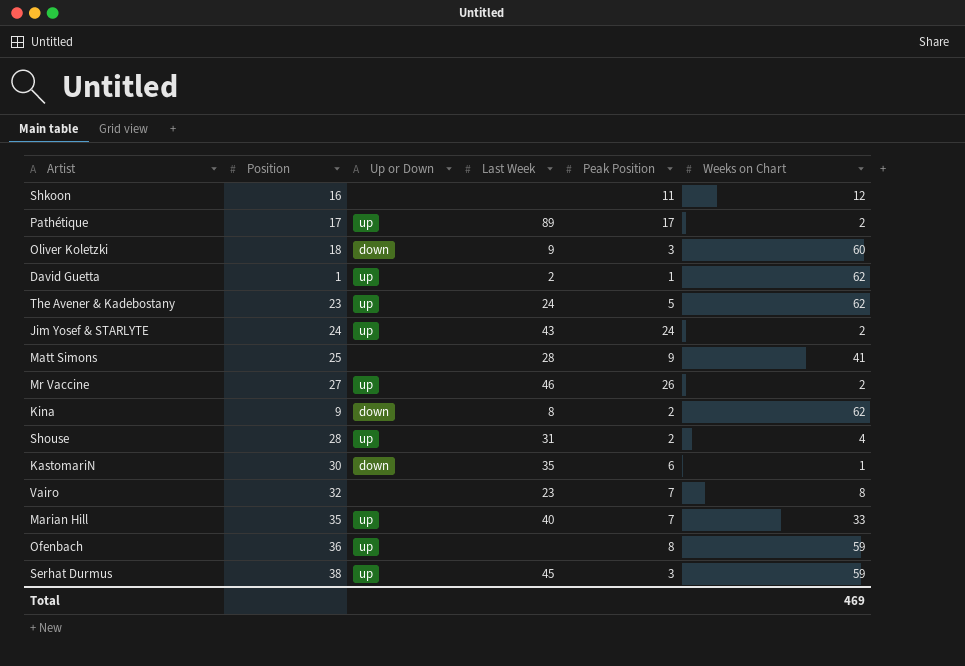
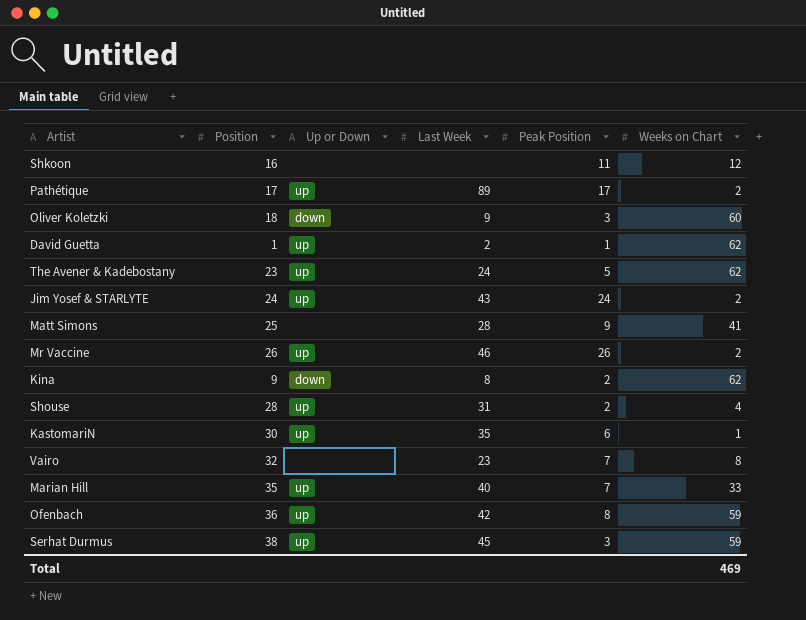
Mr Vaccine | Position: 27 -> 26
KastomariN | Up or Down: down -> up
Ofenbach | Last Week: none -> 42

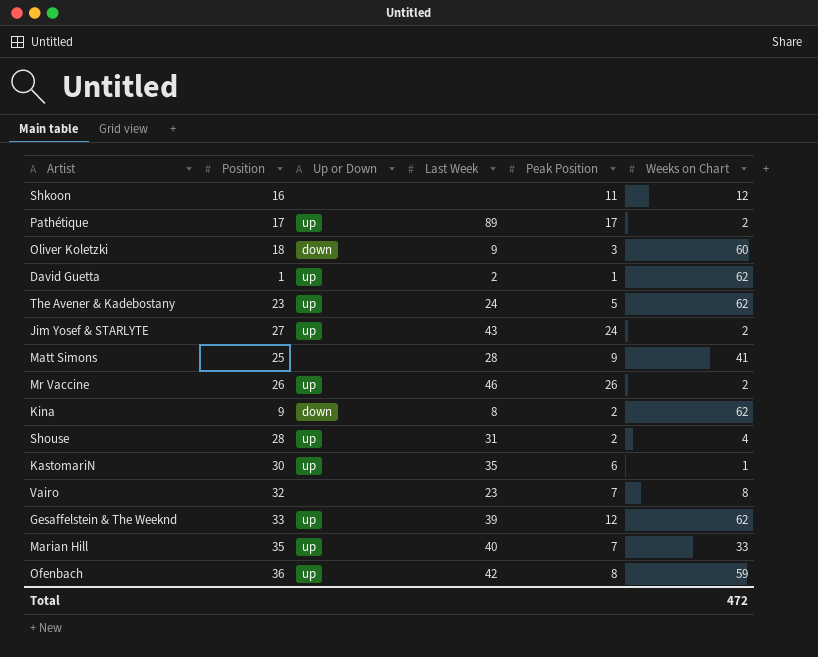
row Serhat Durmus: 38 | up | 45 | 3 | 59 -> none
Jim Yosef & STARLYTE | Position: 24 -> 27
row Gesaffelstein & The Weeknd: none -> 33 | up | 39 | 12 | 62
Total | Weeks on Chart: 469 -> 472

